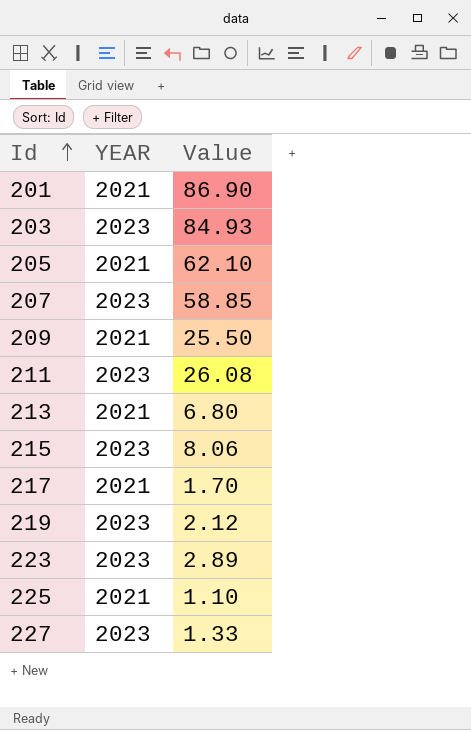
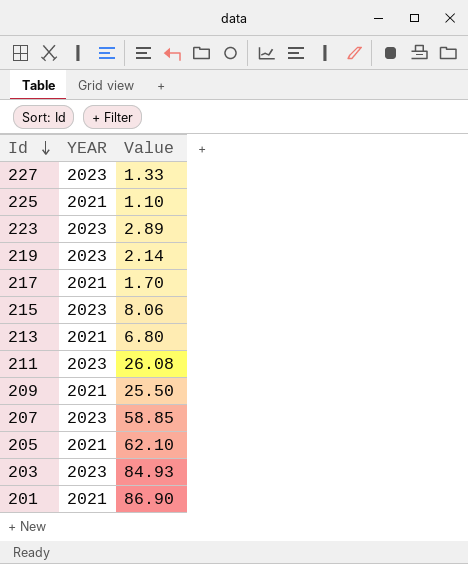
row order: Id ascending -> Id descending
219 | Value: 2.12 -> 2.14

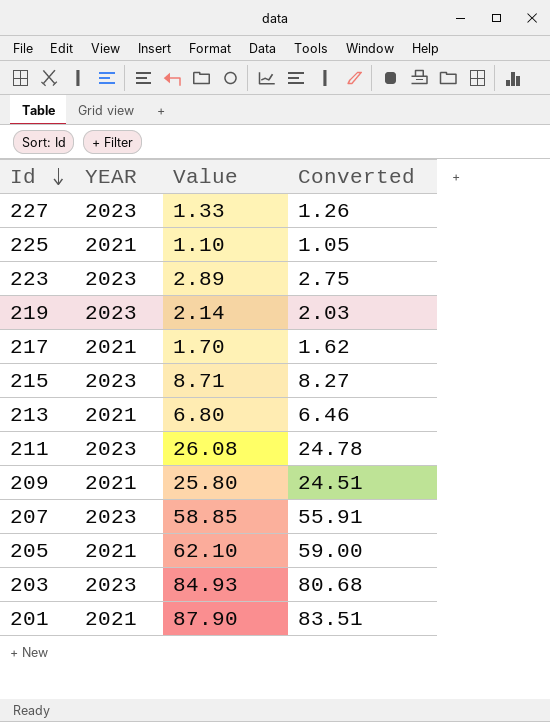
column Converted | formula: none -> [Value] * 0.95
215 | Value: 8.06 -> 8.71
209 | Value: 25.50 -> 25.80
201 | Value: 86.90 -> 87.90

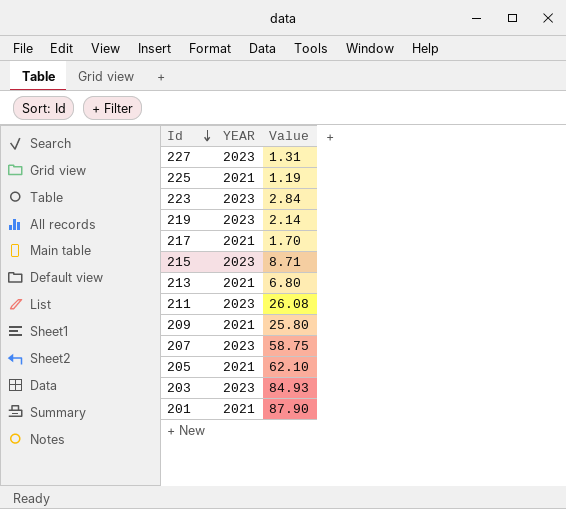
column Converted | formula: [Value] * 0.95 -> none
227 | Value: 1.33 -> 1.31
225 | Value: 1.10 -> 1.19
223 | Value: 2.89 -> 2.84
207 | Value: 58.85 -> 58.75

